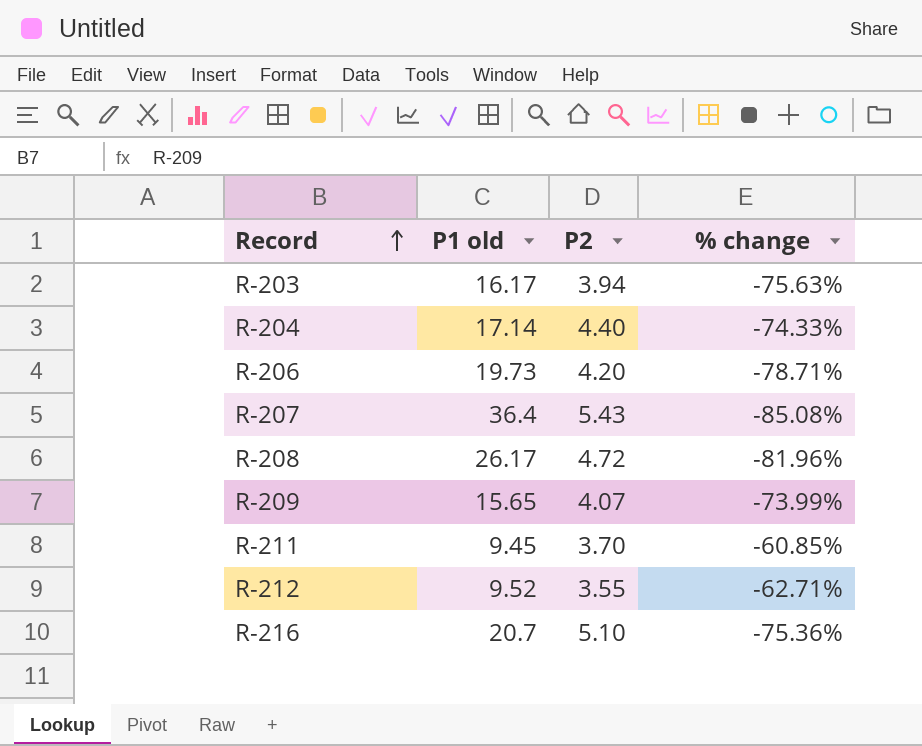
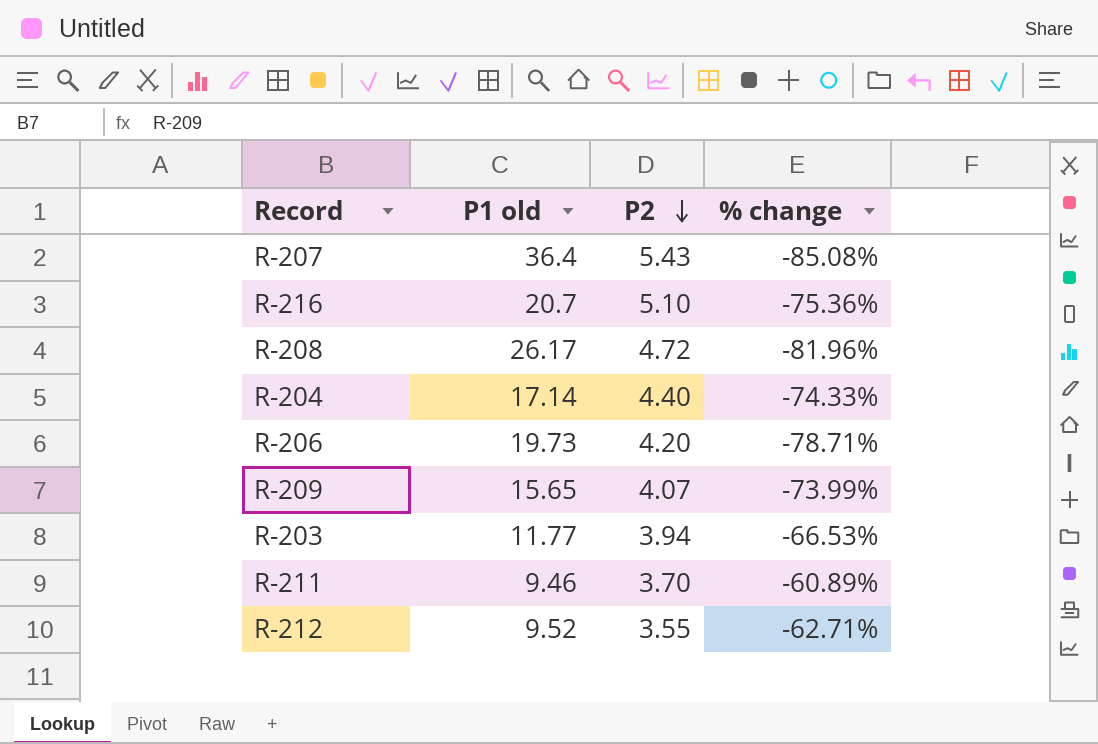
row order: Record ascending -> P2 descending
R-203 | P1 old: 16.17 -> 11.77
R-203 | % change: -75.63% -> -66.53%
R-211 | P1 old: 9.45 -> 9.46
R-211 | % change: -60.85% -> -60.89%

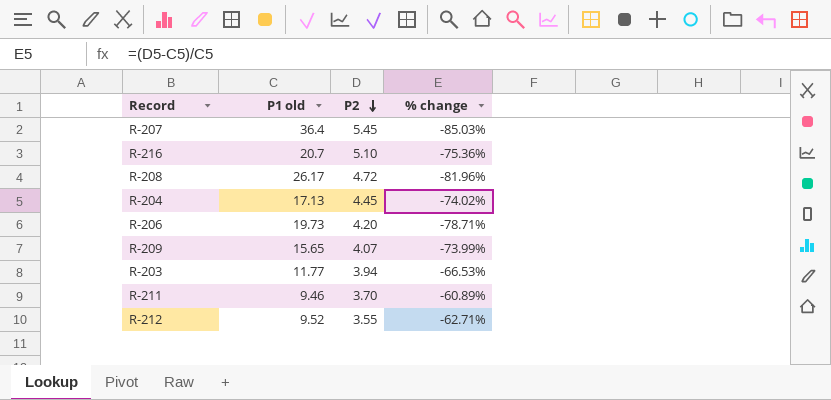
R-207 | P2: 5.43 -> 5.45
R-207 | % change: -85.08% -> -85.03%
R-204 | P1 old: 17.14 -> 17.13
R-204 | P2: 4.40 -> 4.45
R-204 | % change: -74.33% -> -74.02%

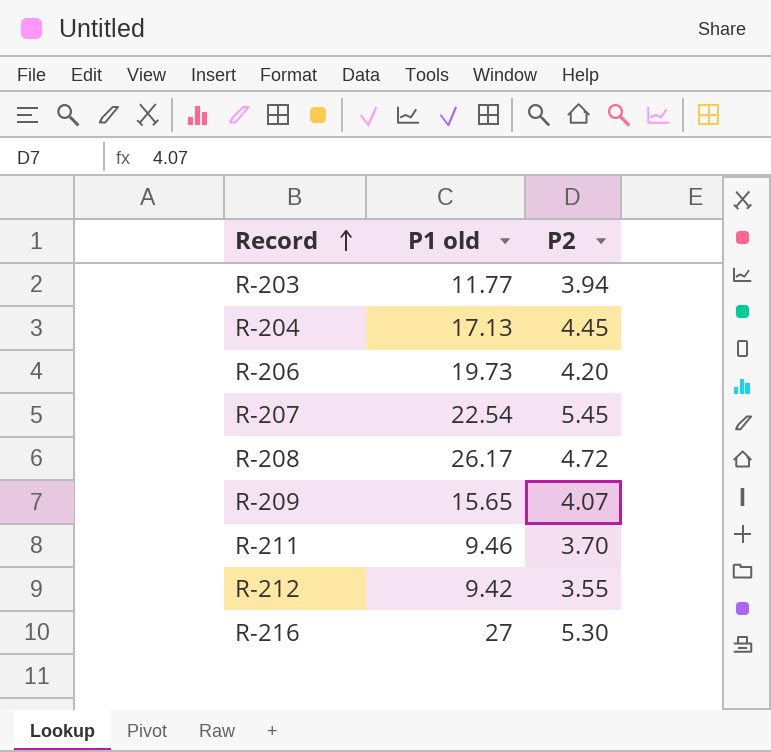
row order: P2 descending -> Record ascending
column % change | formula: ([P2] - [P1 old]) / [P1 old] -> none
R-207 | P1 old: 36.4 -> 22.54
R-212 | P1 old: 9.52 -> 9.42
R-216 | P1 old: 20.7 -> 27
R-216 | P2: 5.10 -> 5.30

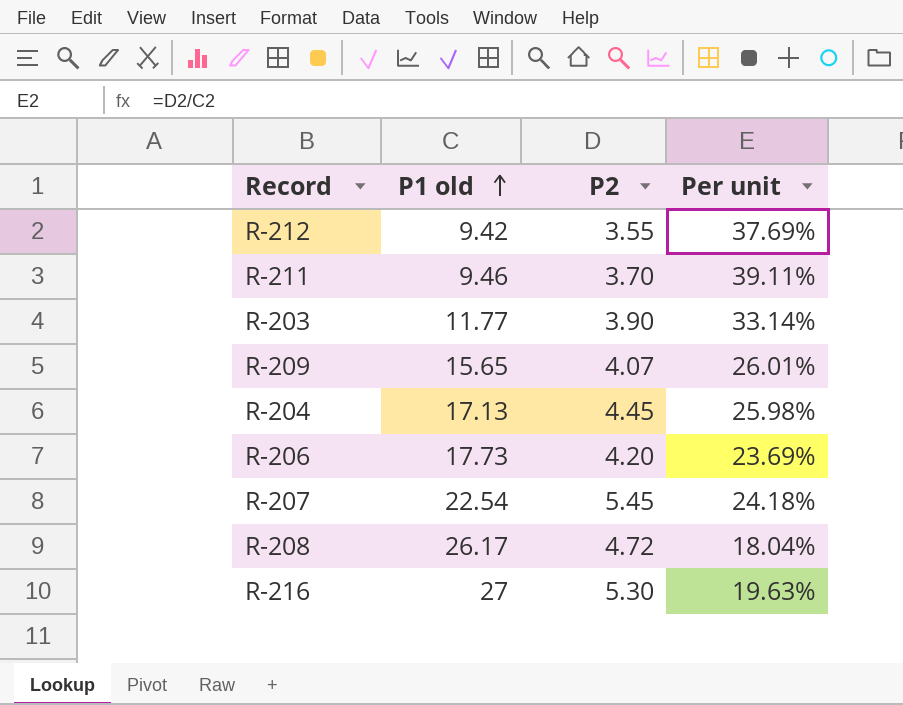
row order: Record ascending -> P1 old ascending
column Per unit | formula: none -> [P2] / [P1 old]
R-203 | P2: 3.94 -> 3.90
R-206 | P1 old: 19.73 -> 17.73

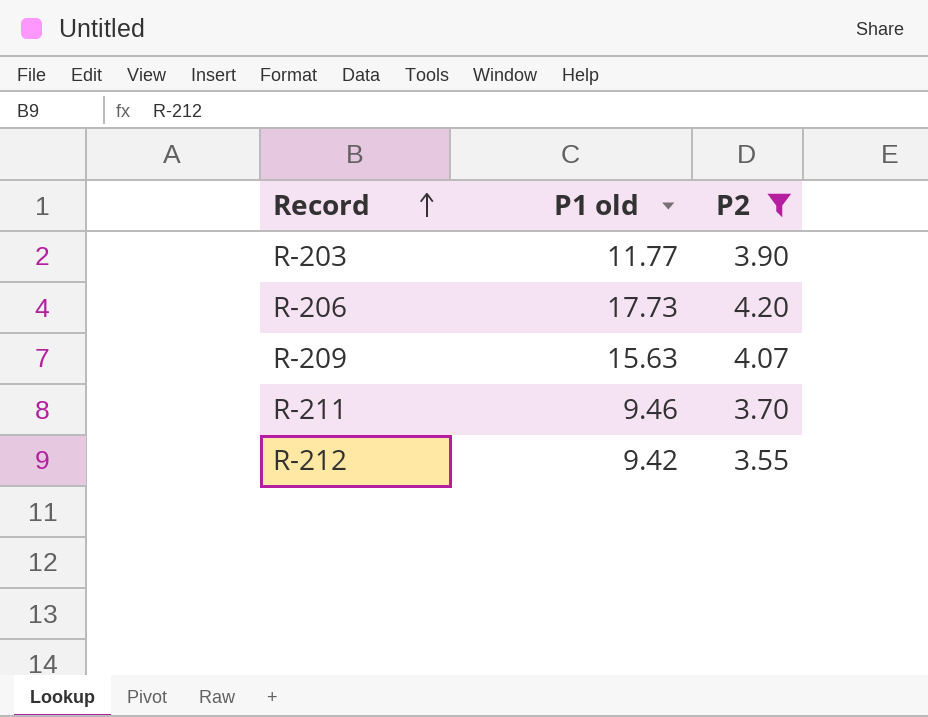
filter: none -> P2 <= 4.20
row order: P1 old ascending -> Record ascending
column Per unit | formula: [P2] / [P1 old] -> none
R-209 | P1 old: 15.65 -> 15.63

